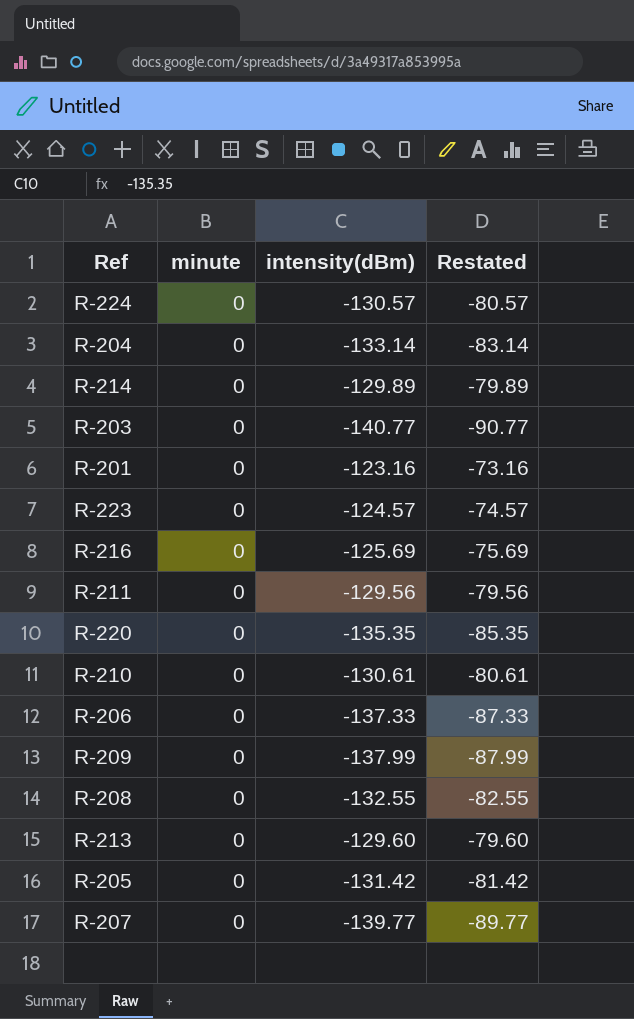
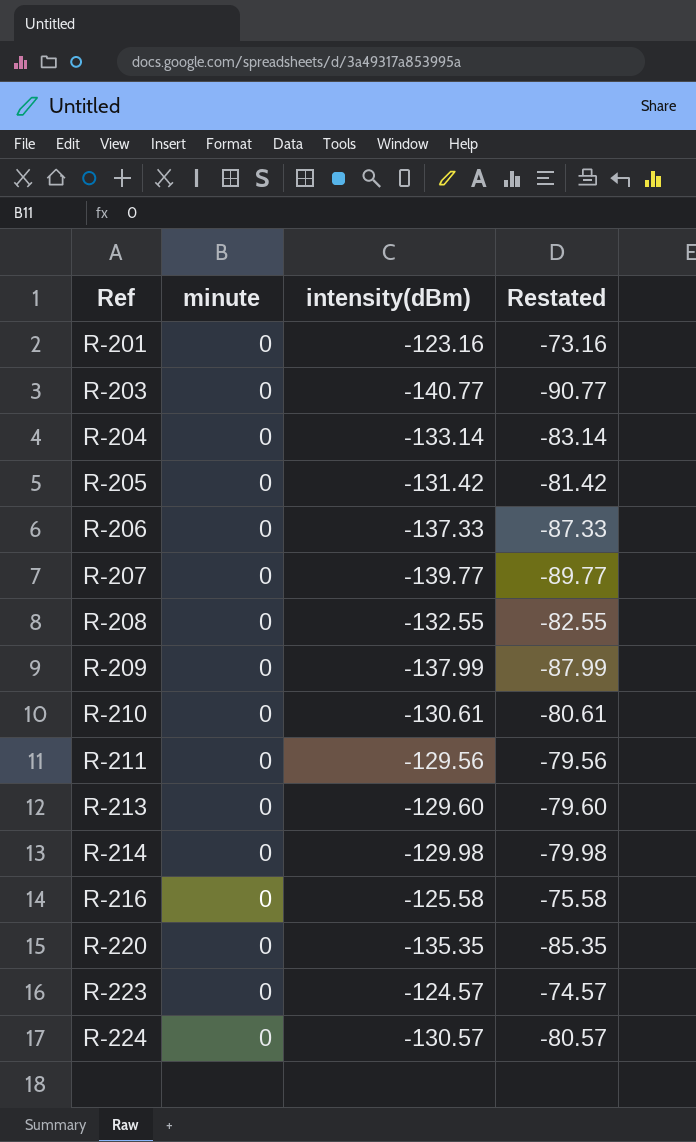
row order: none -> Ref ascending
R-214 | intensity(dBm): -129.89 -> -129.98
R-214 | Restated: -79.89 -> -79.98
R-216 | intensity(dBm): -125.69 -> -125.58
R-216 | Restated: -75.69 -> -75.58

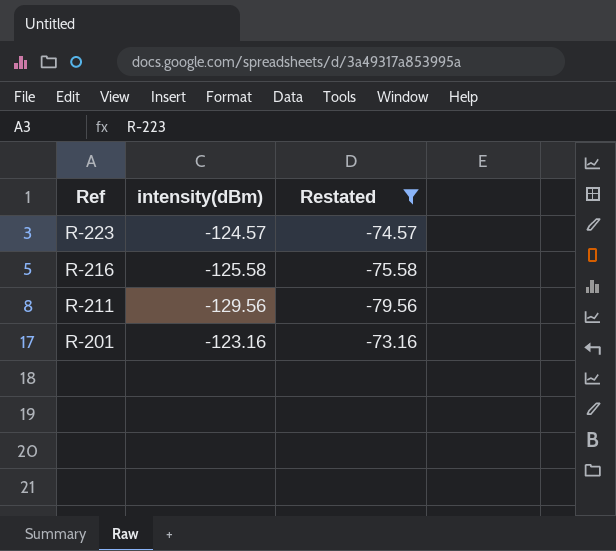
filter: none -> Restated >= -79.56
row order: Ref ascending -> Ref descending
column minute | position: 2 -> none

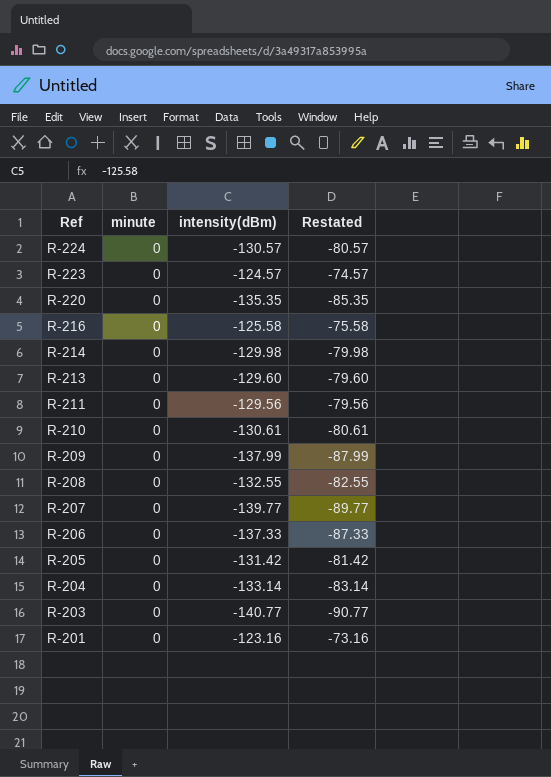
filter: Restated >= -79.56 -> none
column minute | position: none -> 2

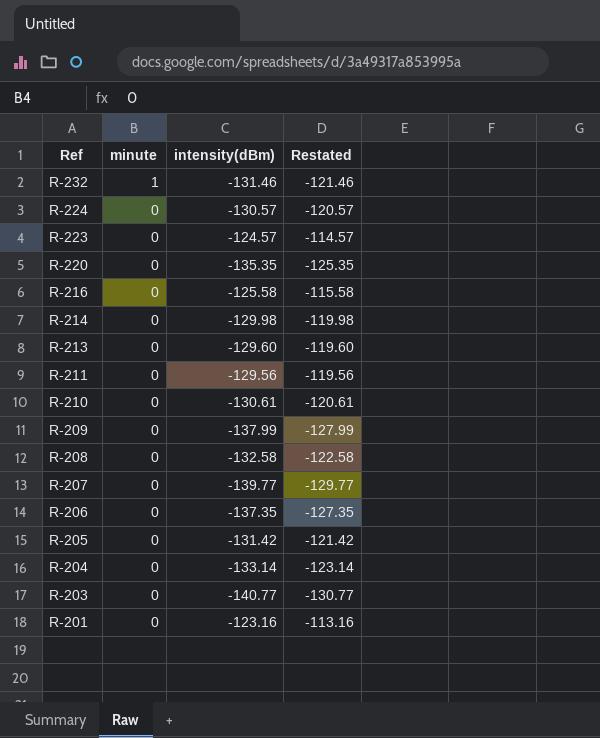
column Restated | formula: [intensity(dBm)] + 50 -> [intensity(dBm)] + 10
row R-232: none -> 1 | -131.46 | -121.46
R-208 | intensity(dBm): -132.55 -> -132.58
R-206 | intensity(dBm): -137.33 -> -137.35

